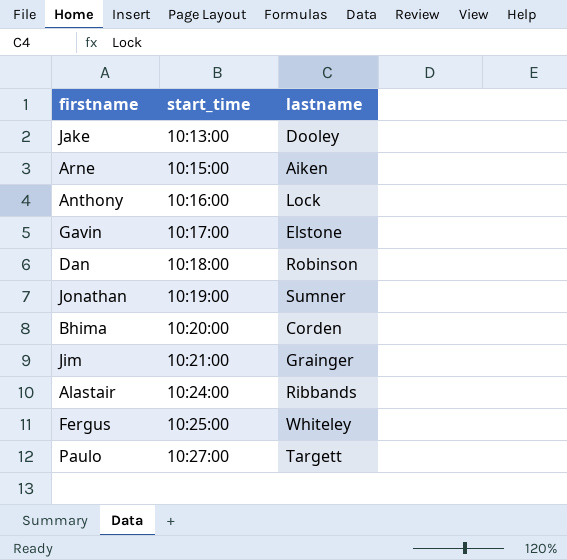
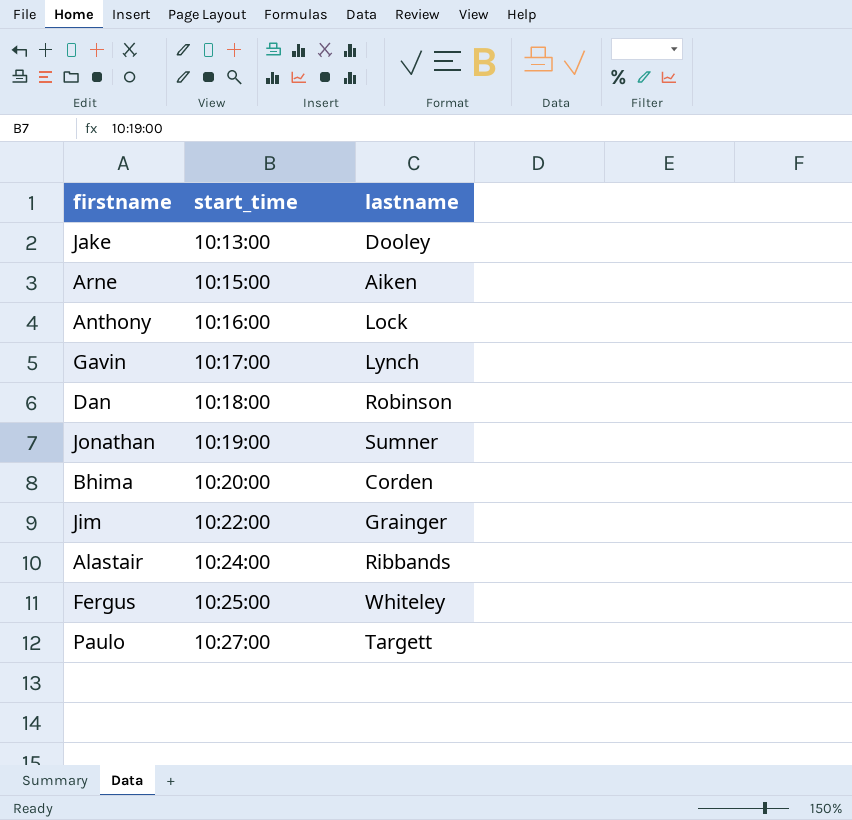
Gavin | lastname: Elstone -> Lynch
Jim | start_time: 10:21:00 -> 10:22:00

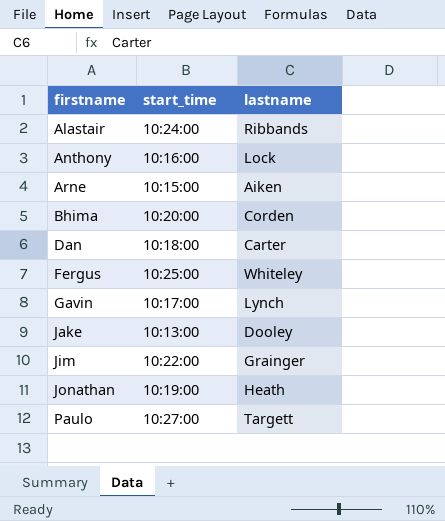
row order: start_time ascending -> firstname ascending
Dan | lastname: Robinson -> Carter
Jonathan | lastname: Sumner -> Heath

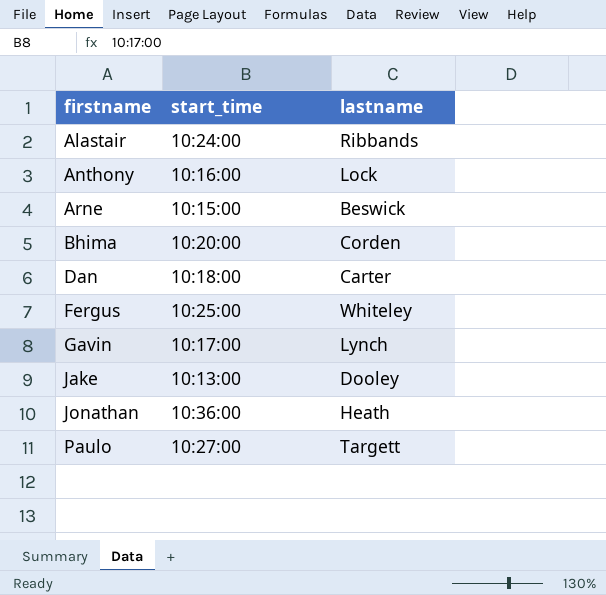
row Jim: 10:22:00 | Grainger -> none
Arne | lastname: Aiken -> Beswick
Jonathan | start_time: 10:19:00 -> 10:36:00

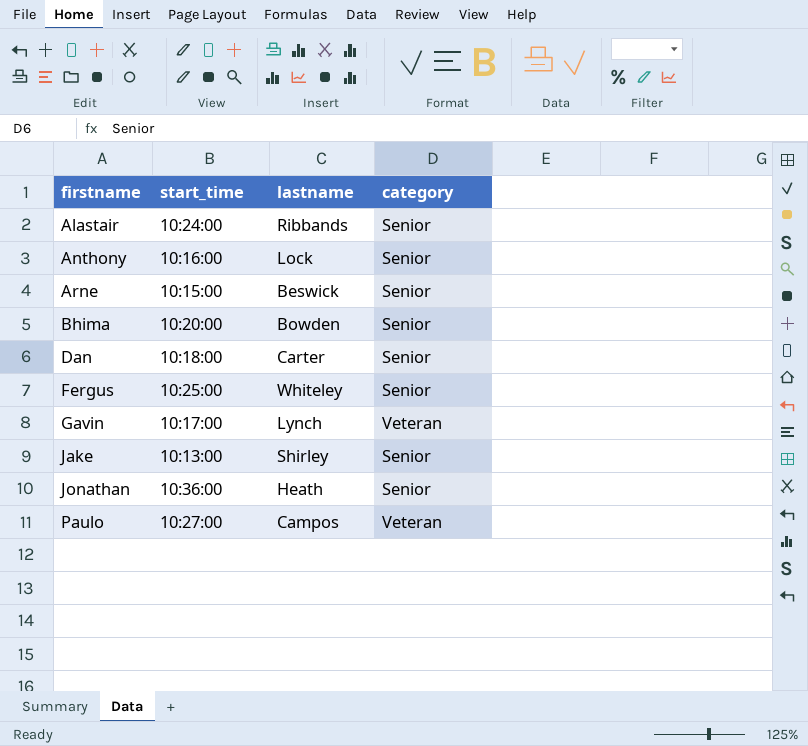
column category | position: none -> 4
Bhima | lastname: Corden -> Bowden
Jake | lastname: Dooley -> Shirley
Paulo | lastname: Targett -> Campos

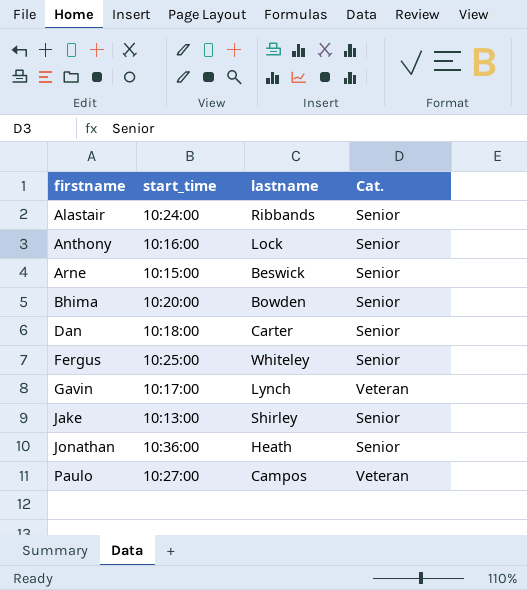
column name: category -> Cat.

